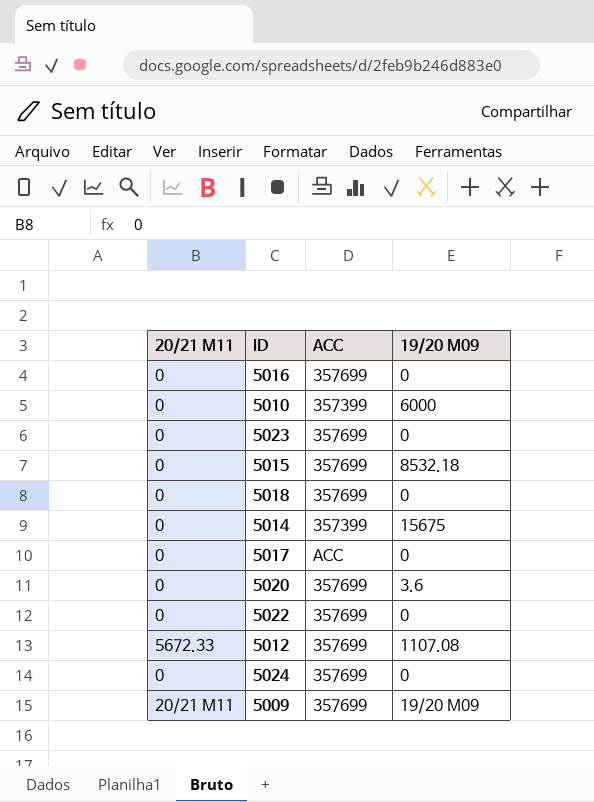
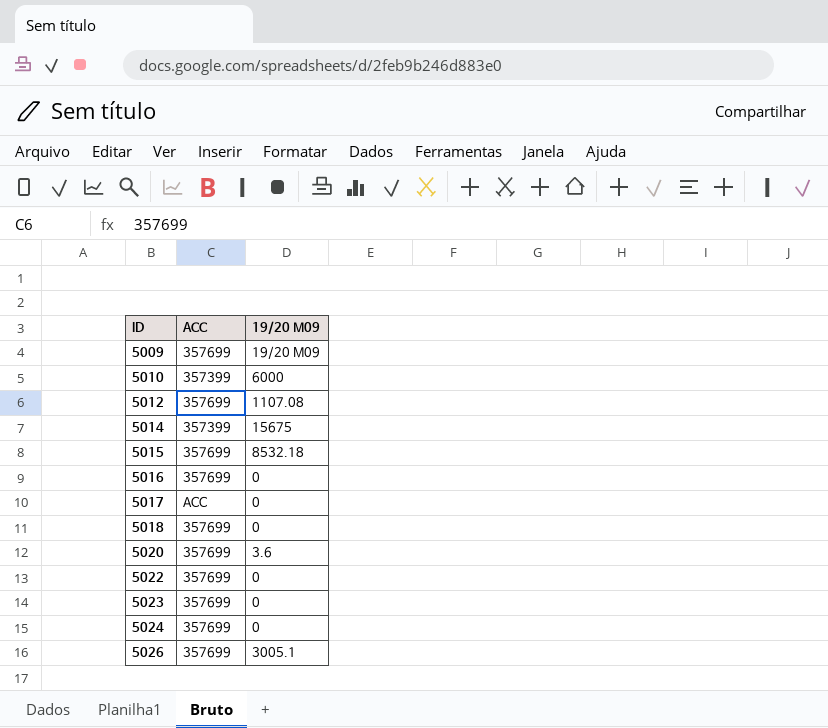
row order: none -> ID ascending
column 20/21 M11 | position: 1 -> none
row 5026: none -> 357699 | 3005.1

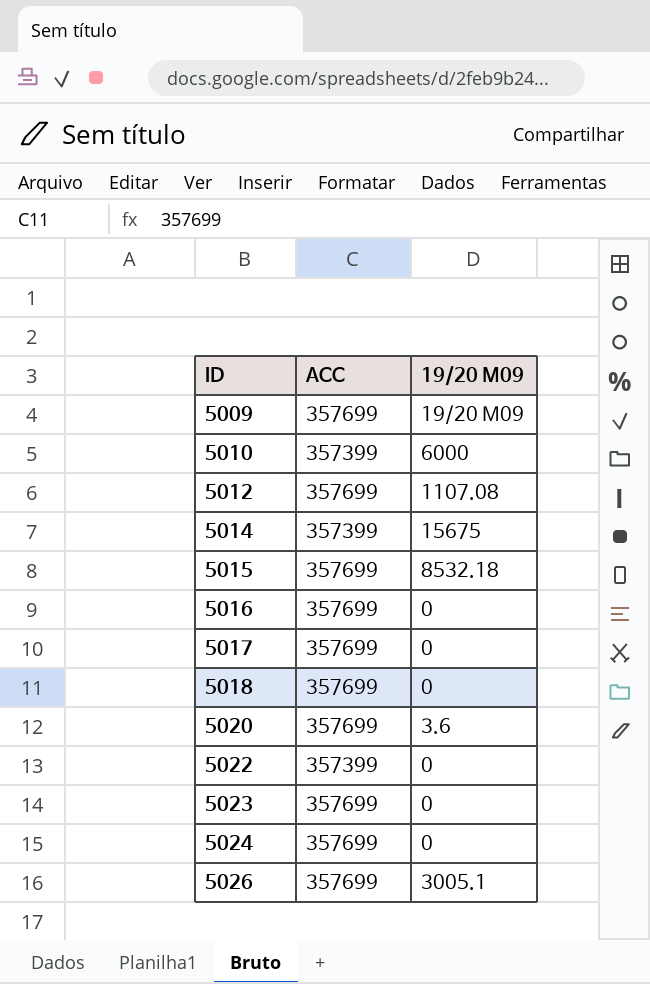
5017 | ACC: ACC -> 357699
5022 | ACC: 357699 -> 357399

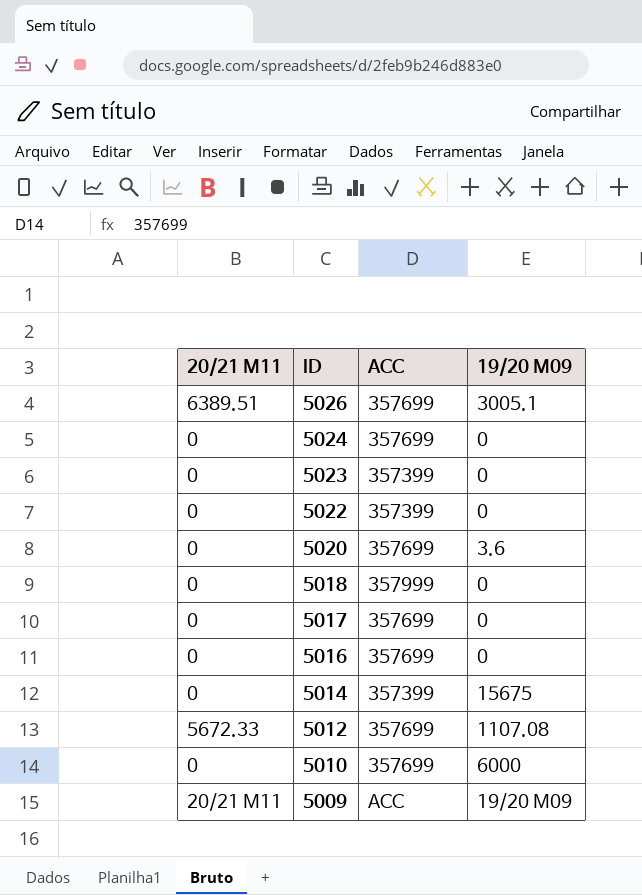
row order: ID ascending -> ID descending
column 20/21 M11 | position: none -> 1
row 5015: 357699 | 8532.18 -> none
5023 | ACC: 357699 -> 357399
5018 | ACC: 357699 -> 357999
5010 | ACC: 357399 -> 357699
5009 | ACC: 357699 -> ACC

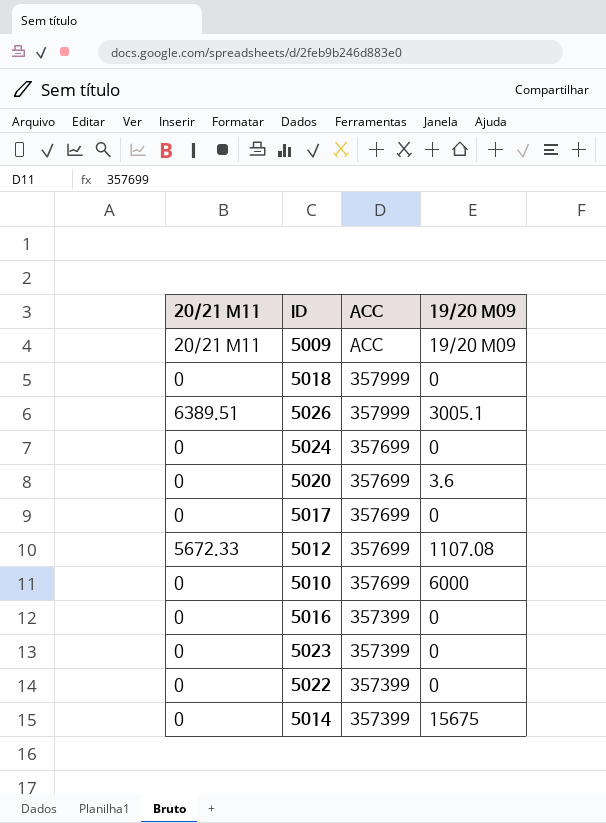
row order: ID descending -> ACC descending
5026 | ACC: 357699 -> 357999
5016 | ACC: 357699 -> 357399

